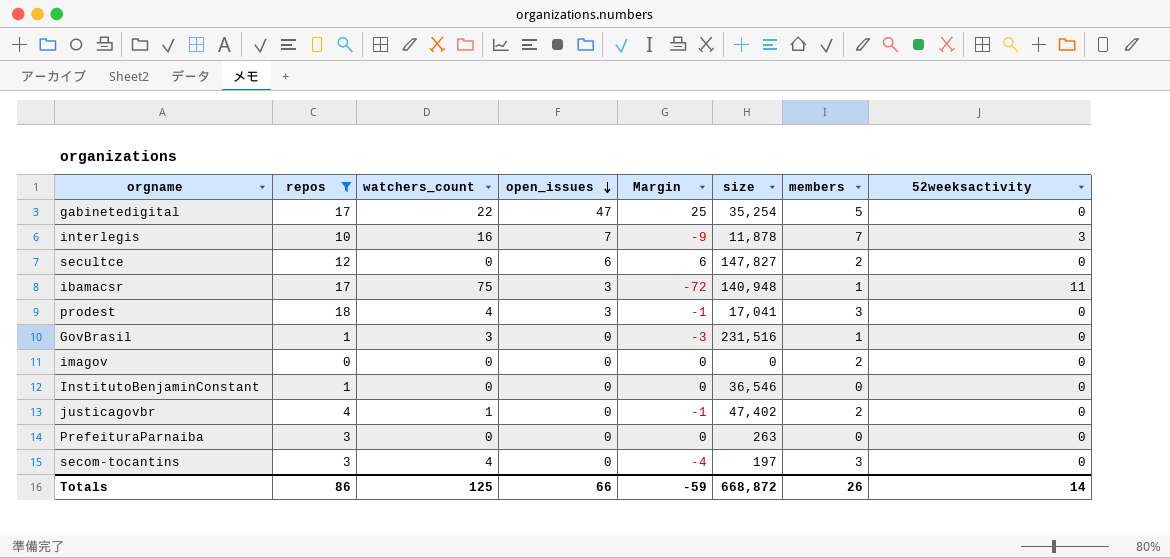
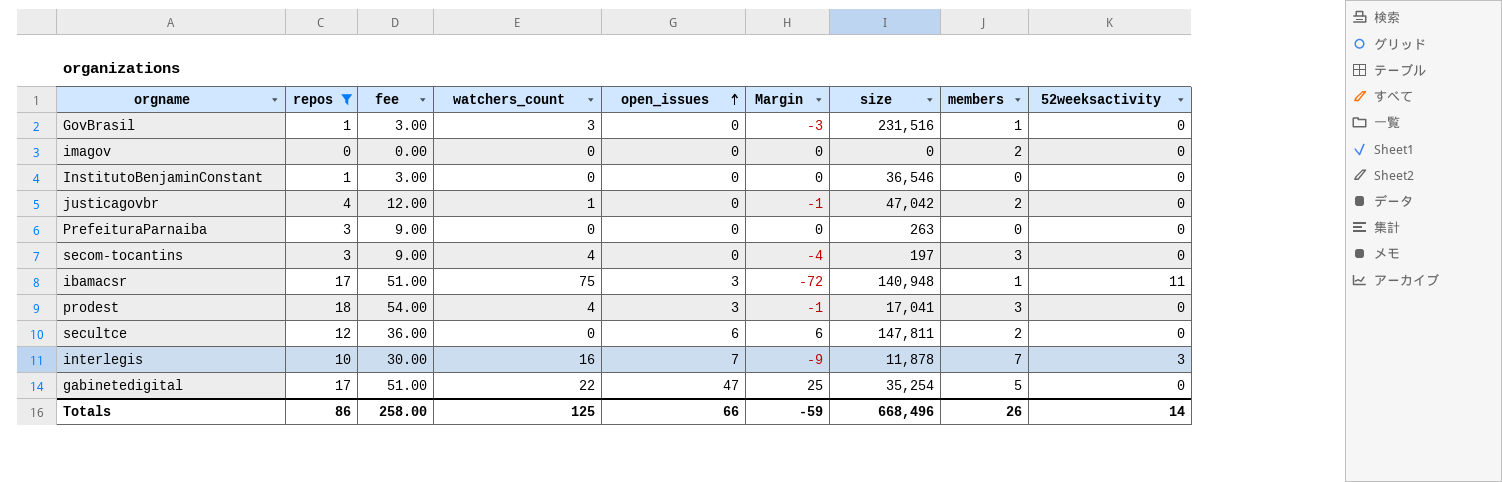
row order: open_issues descending -> open_issues ascending
column fee | formula: none -> [repos] * 3
justicagovbr | size: 47,402 -> 47,042
secultce | size: 147,827 -> 147,811
Totals | size: 668,872 -> 668,496

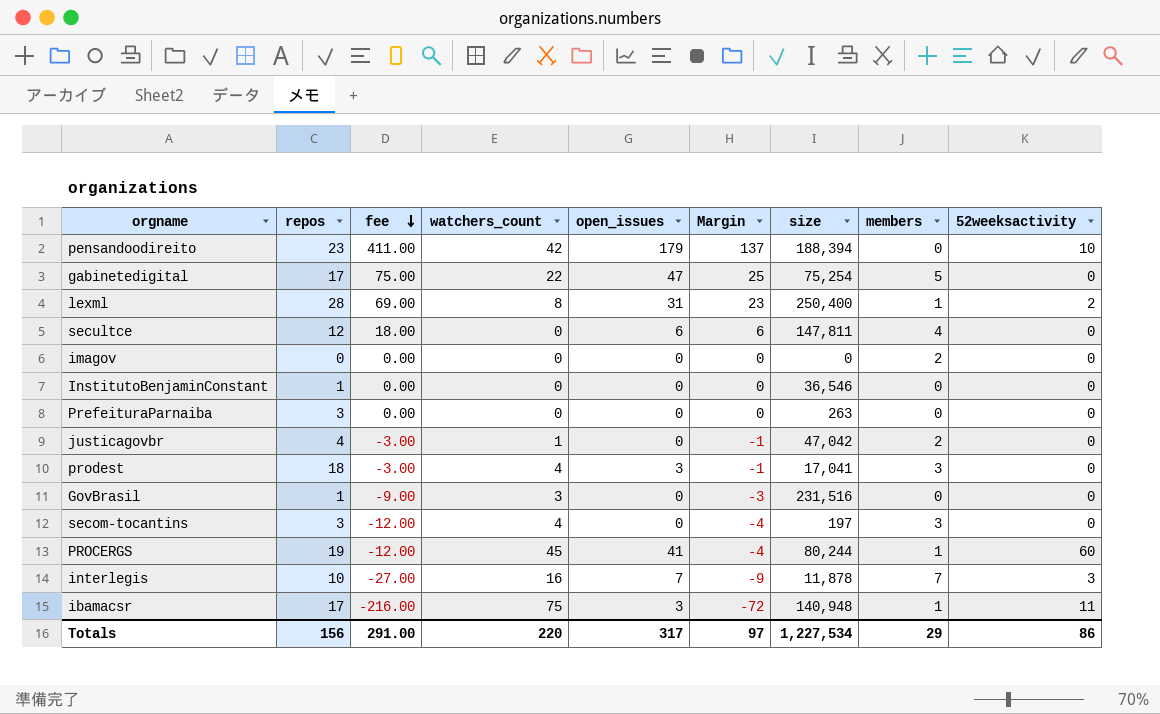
filter: repos <= 18 -> none
row order: open_issues ascending -> fee descending
column fee | formula: [repos] * 3 -> [Margin] * 3
gabinetedigital | size: 35,254 -> 75,254
secultce | members: 2 -> 4
GovBrasil | members: 1 -> 0
Totals | repos: 86 -> 156
Totals | fee: 258.00 -> 291.00
Totals | watchers_count: 125 -> 220
Totals | open_issues: 66 -> 317
Totals | Margin: -59 -> 97
Totals | size: 668,496 -> 1,227,534
Totals | members: 26 -> 29
Totals | 52weeksactivity: 14 -> 86

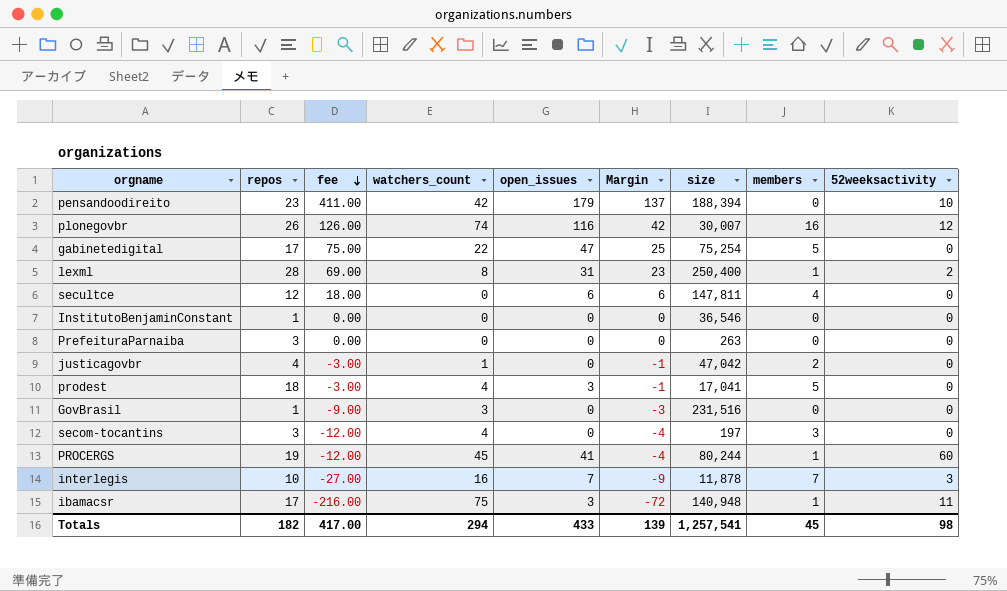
row imagov: 0 | 0.00 | 0 | 0 | 0 | 0 | 2 | 0 -> none
row plonegovbr: none -> 26 | 126.00 | 74 | 116 | 42 | 30,007 | 16 | 12
prodest | members: 3 -> 5
Totals | repos: 156 -> 182
Totals | fee: 291.00 -> 417.00
Totals | watchers_count: 220 -> 294
Totals | open_issues: 317 -> 433
Totals | Margin: 97 -> 139
Totals | size: 1,227,534 -> 1,257,541
Totals | members: 29 -> 45
Totals | 52weeksactivity: 86 -> 98

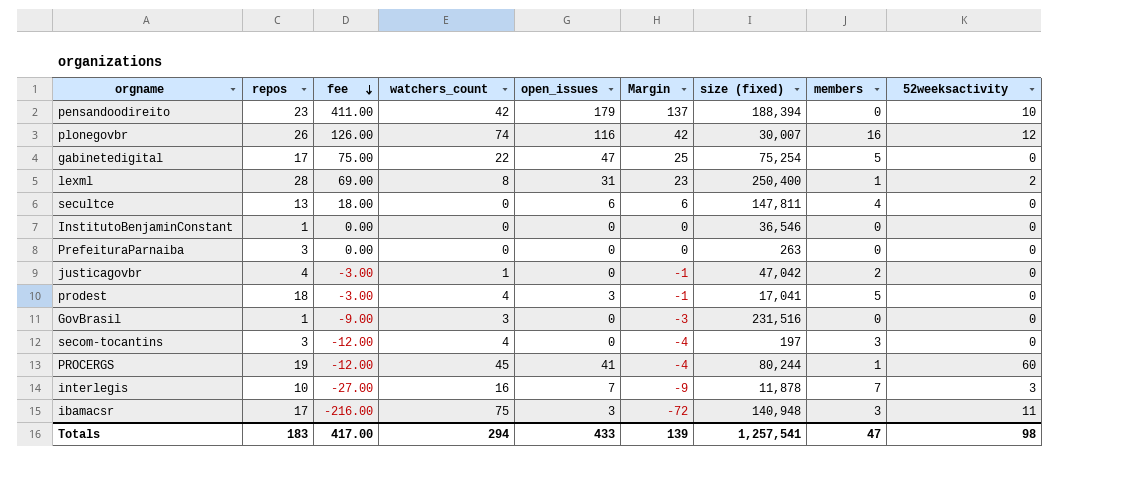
column name: size -> size (fixed)
secultce | repos: 12 -> 13
ibamacsr | members: 1 -> 3
Totals | repos: 182 -> 183
Totals | members: 45 -> 47

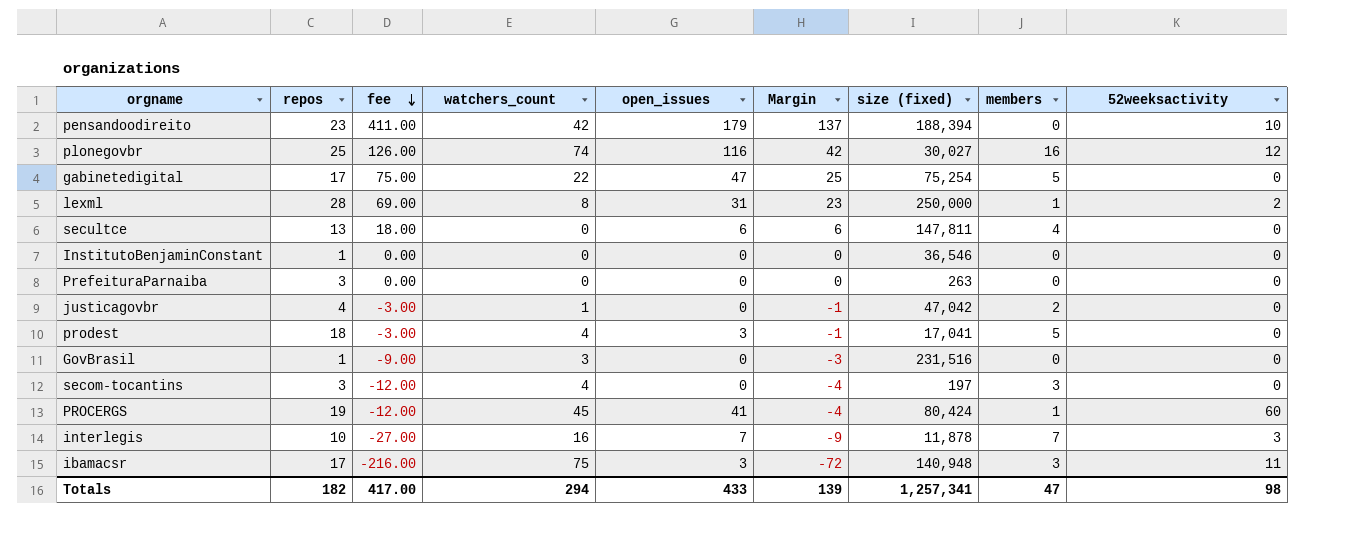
plonegovbr | repos: 26 -> 25
plonegovbr | size (fixed): 30,007 -> 30,027
lexml | size (fixed): 250,400 -> 250,000
PROCERGS | size (fixed): 80,244 -> 80,424
Totals | repos: 183 -> 182
Totals | size (fixed): 1,257,541 -> 1,257,341

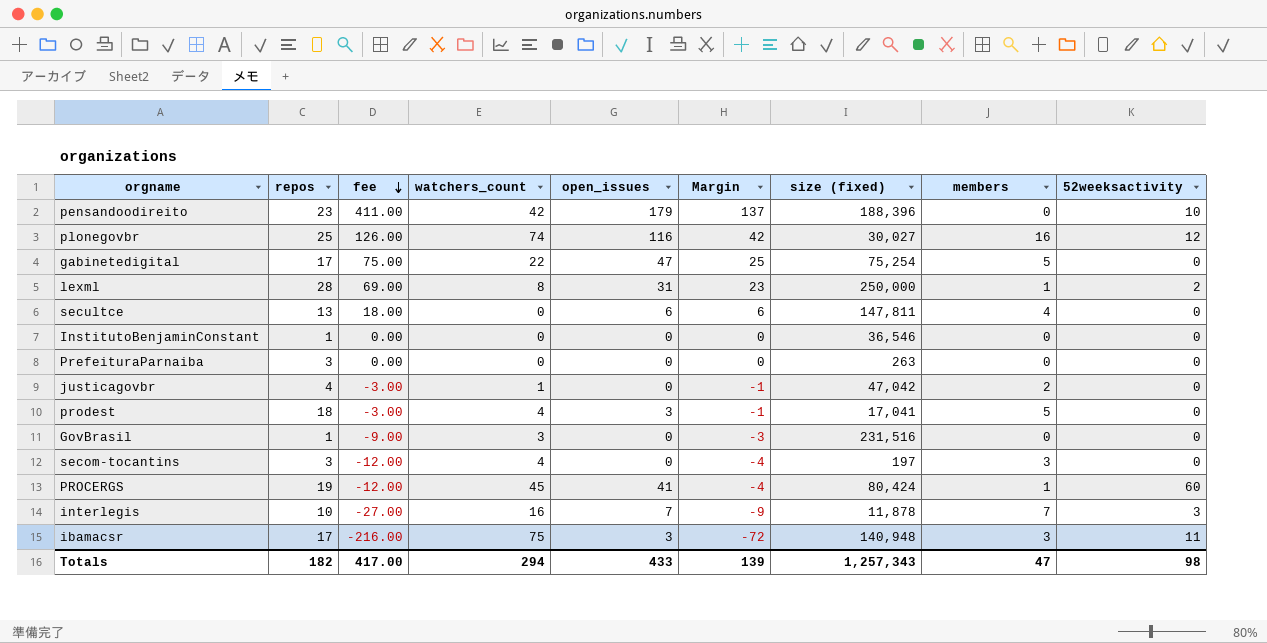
pensandoodireito | size (fixed): 188,394 -> 188,396
Totals | size (fixed): 1,257,341 -> 1,257,343

